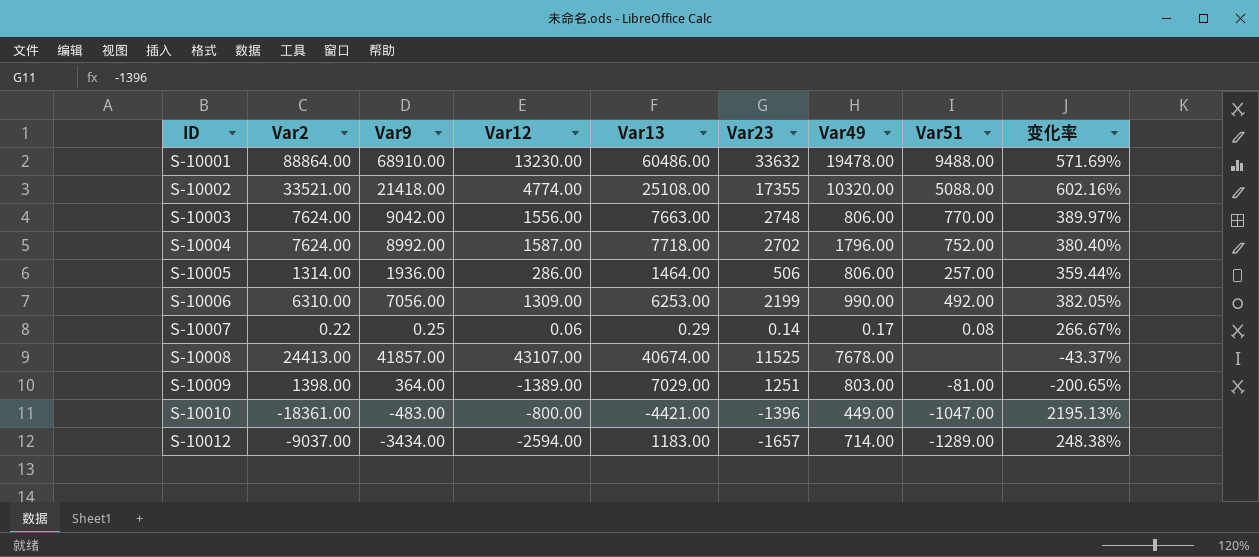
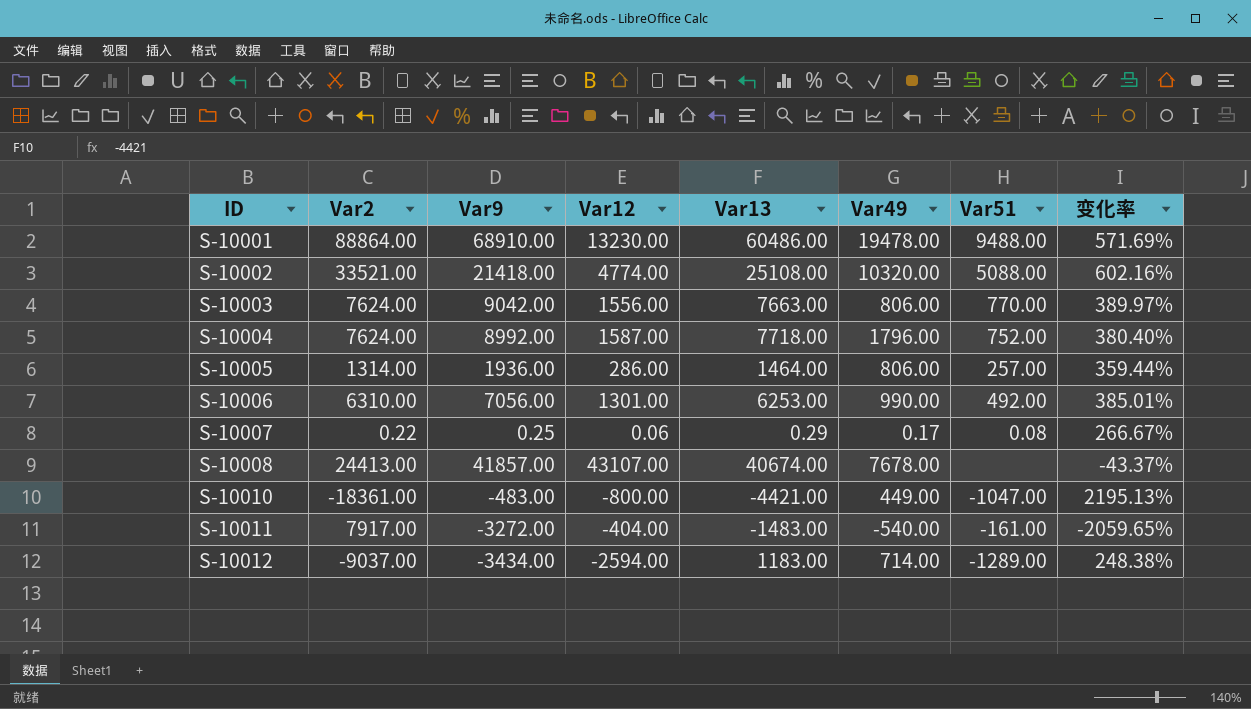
column Var23 | position: 6 -> none
row S-10009: 1398.00 | 364.00 | -1389.00 | 7029.00 | 1251 | 803.00 | -81.00 | -200.65% -> none
S-10006 | Var12: 1309.00 -> 1301.00
S-10006 | 变化率: 382.05% -> 385.01%
row S-10011: none -> 7917.00 | -3272.00 | -404.00 | -1483.00 | -540.00 | -161.00 | -2059.65%

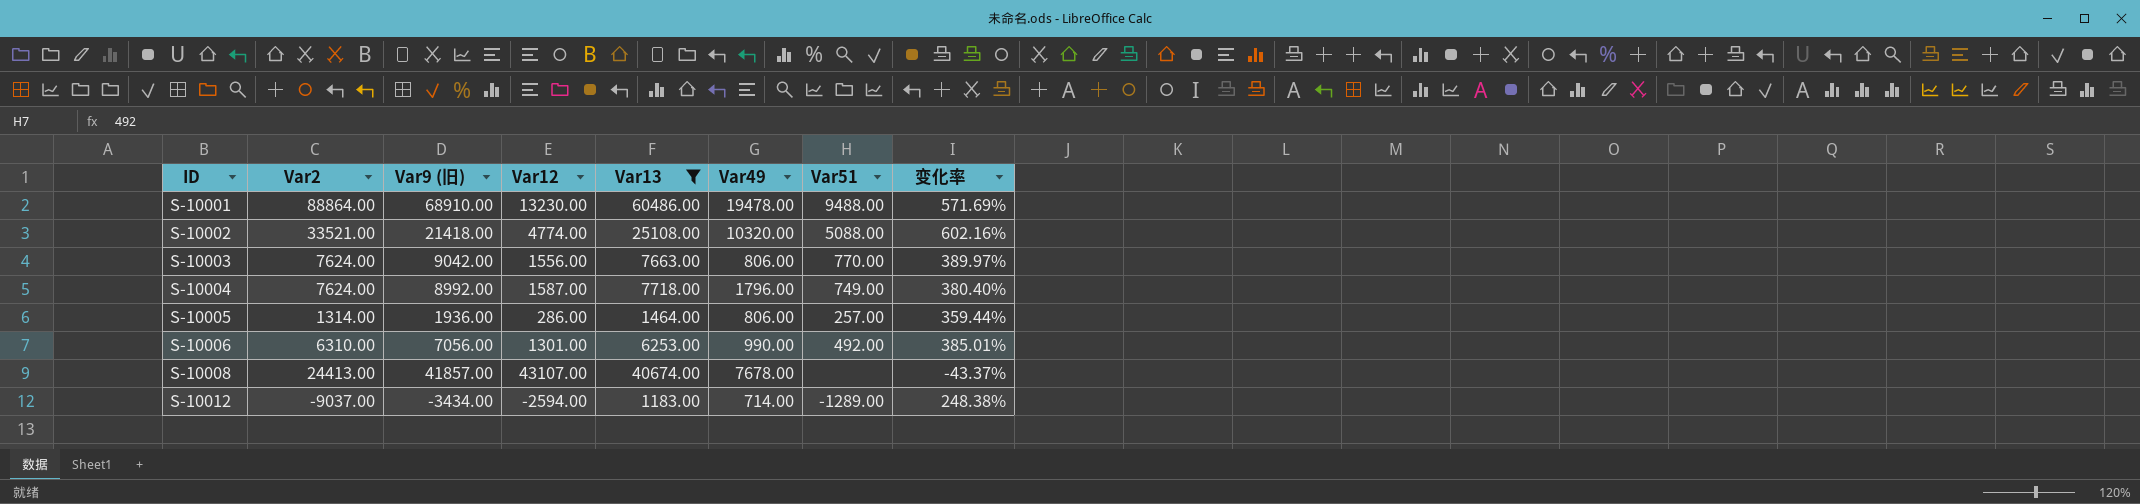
filter: none -> Var13 >= 1183.00
column name: Var9 -> Var9 (旧)
S-10004 | Var51: 752.00 -> 749.00

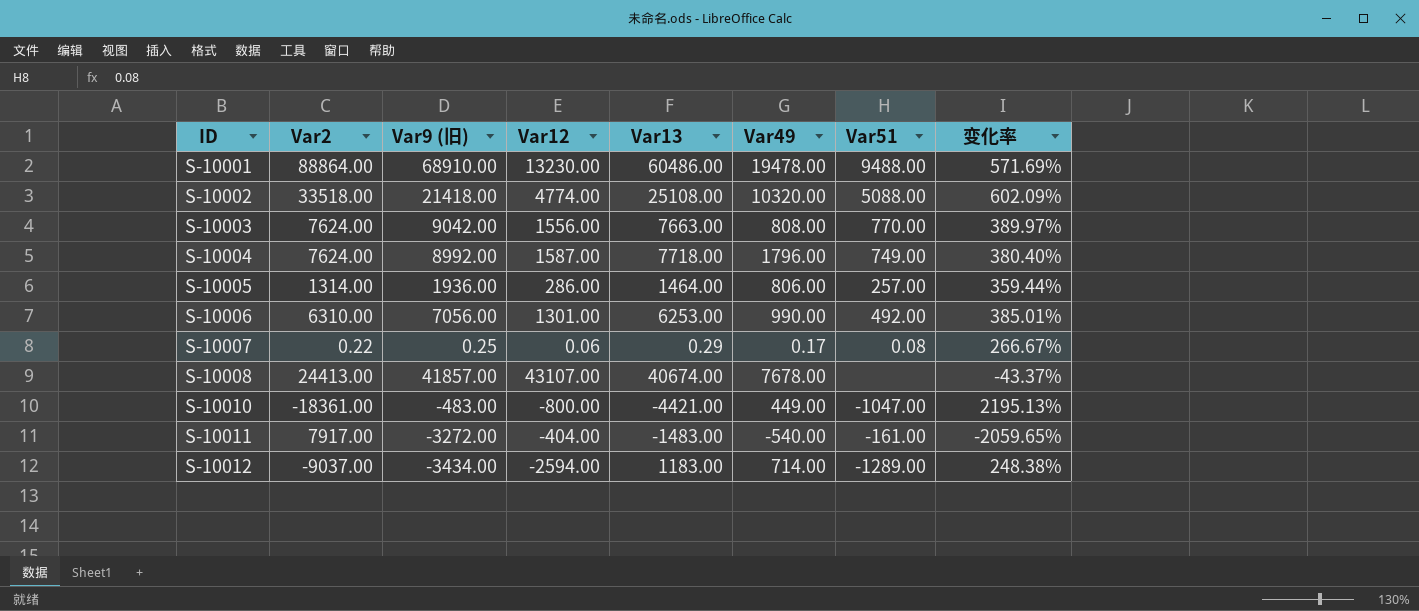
filter: Var13 >= 1183.00 -> none
S-10002 | Var2: 33521.00 -> 33518.00
S-10002 | 变化率: 602.16% -> 602.09%
S-10003 | Var49: 806.00 -> 808.00

